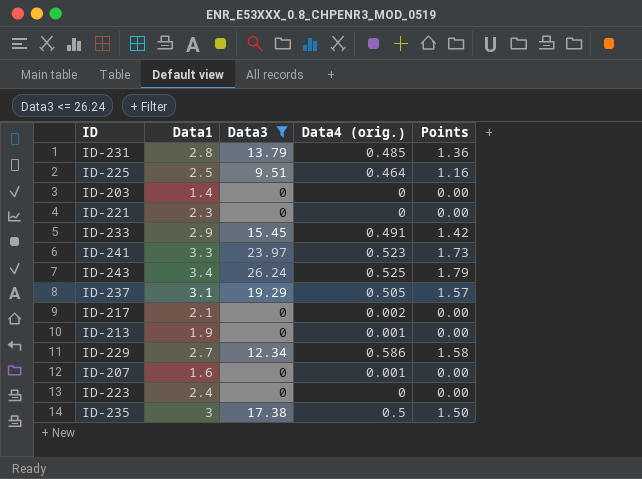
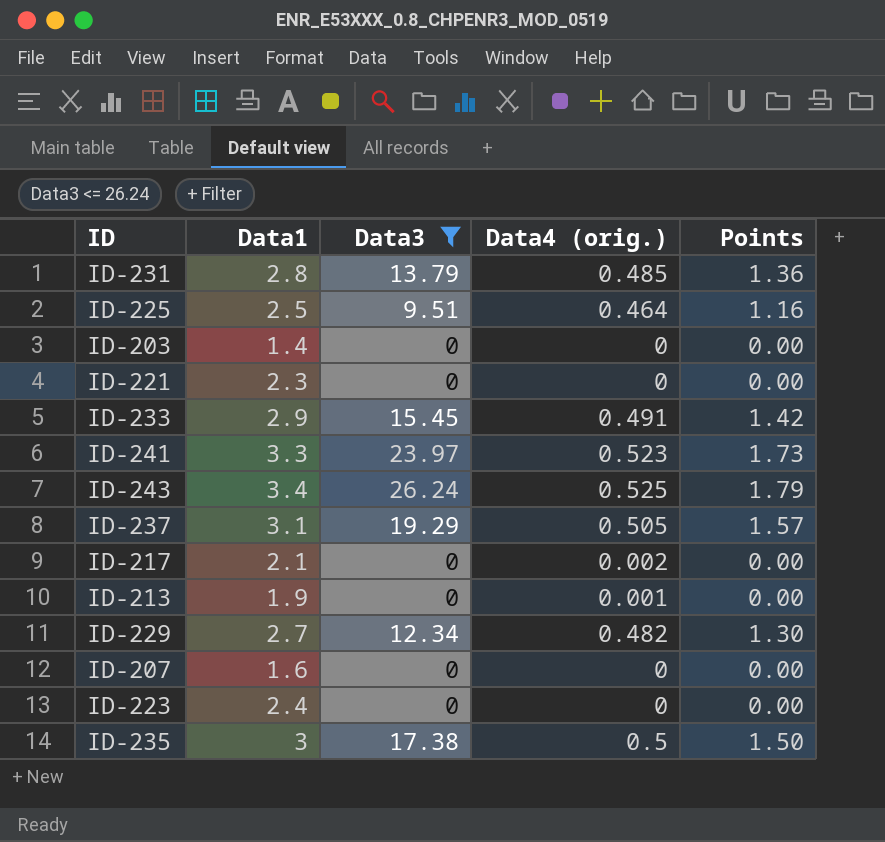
ID-229 | Data4 (orig.): 0.586 -> 0.482
ID-229 | Points: 1.58 -> 1.30
ID-207 | Data4 (orig.): 0.001 -> 0

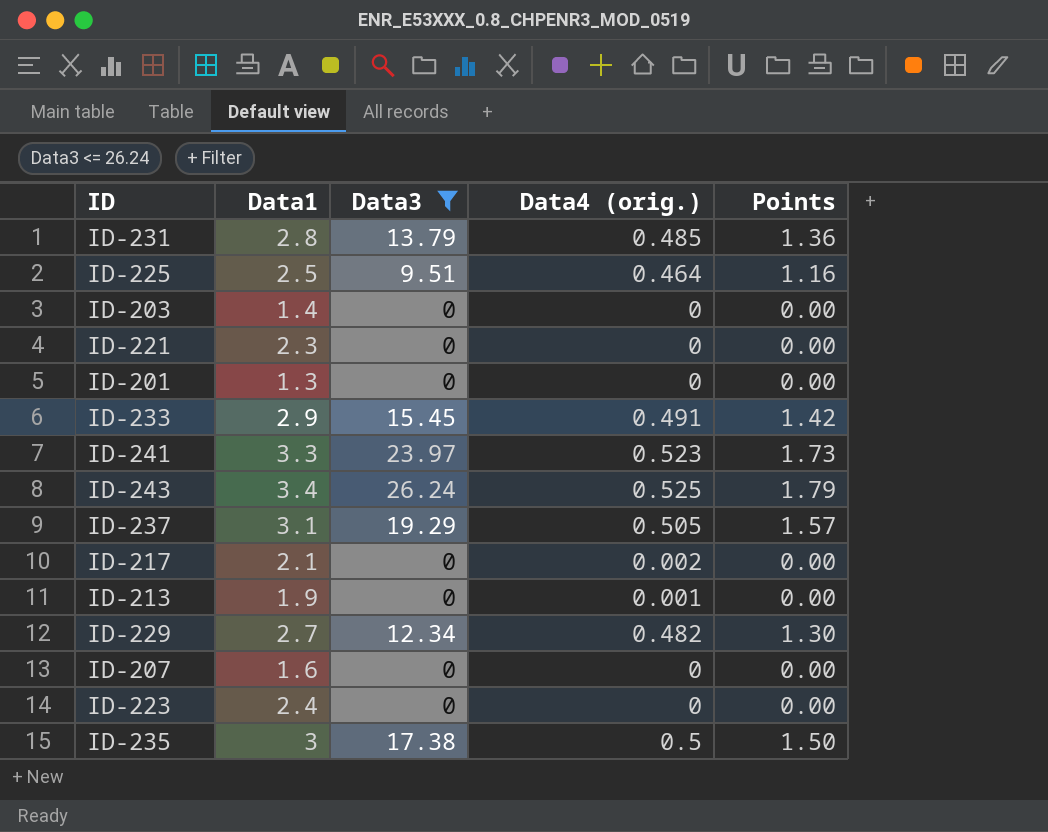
row ID-201: none -> 1.3 | 0 | 0 | 0.00

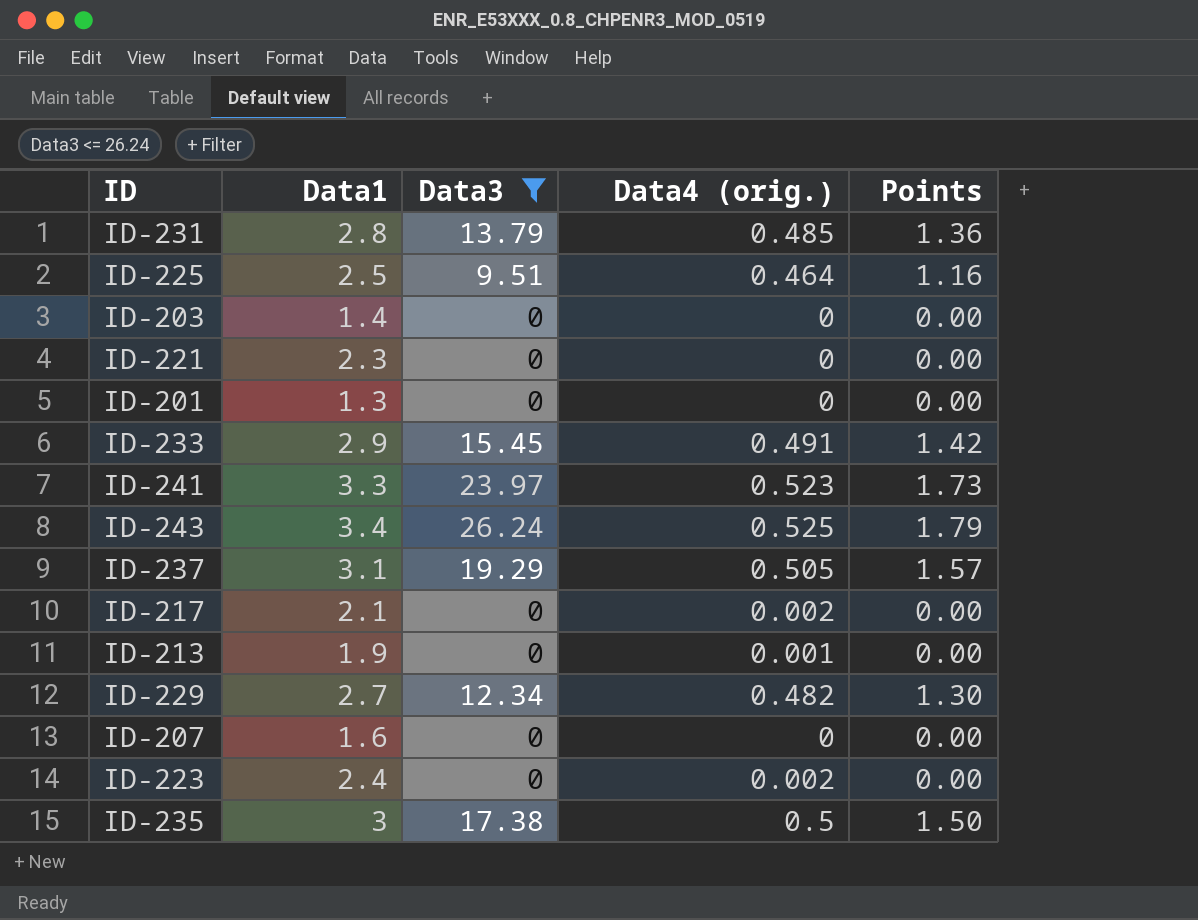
ID-223 | Data4 (orig.): 0 -> 0.002

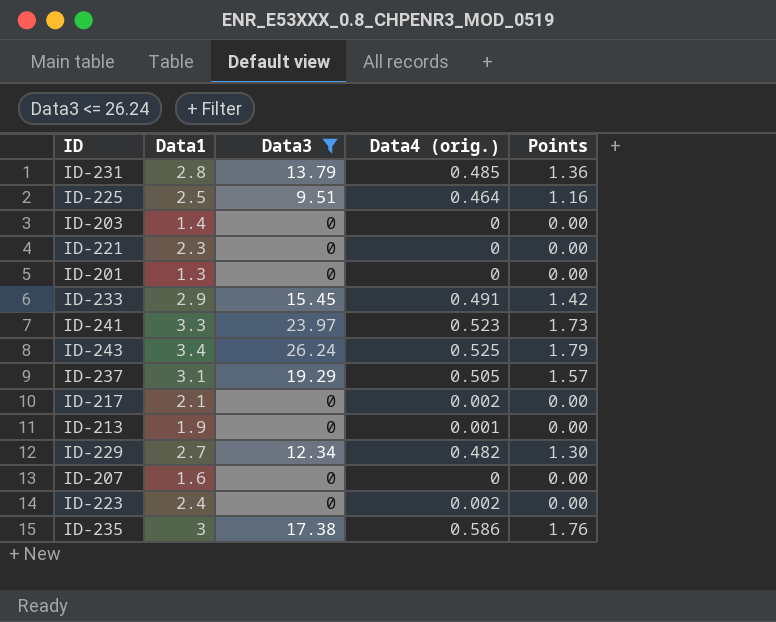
ID-235 | Data4 (orig.): 0.5 -> 0.586
ID-235 | Points: 1.50 -> 1.76

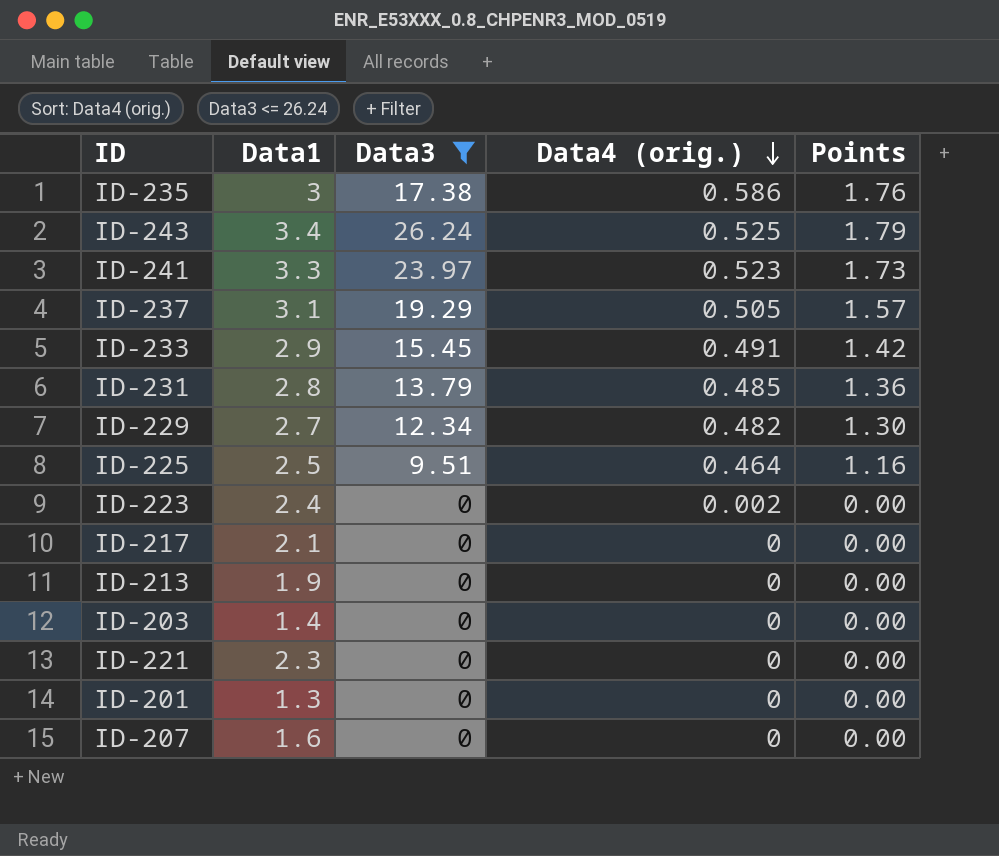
row order: none -> Data4 (orig.) descending
ID-217 | Data4 (orig.): 0.002 -> 0
ID-213 | Data4 (orig.): 0.001 -> 0

